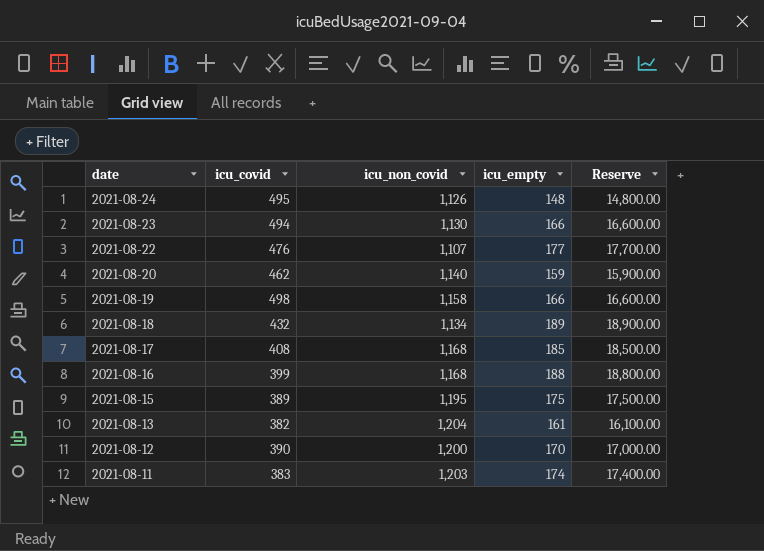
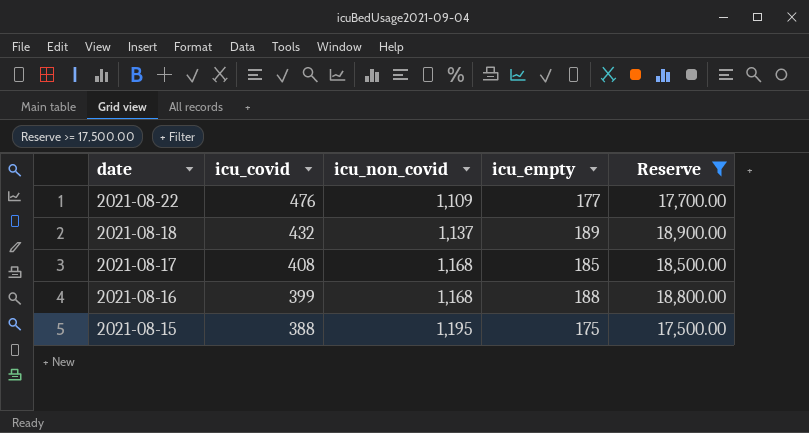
filter: none -> Reserve >= 17,500.00
2021-08-22 | icu_non_covid: 1,107 -> 1,109
2021-08-18 | icu_non_covid: 1,134 -> 1,137
2021-08-15 | icu_covid: 389 -> 388

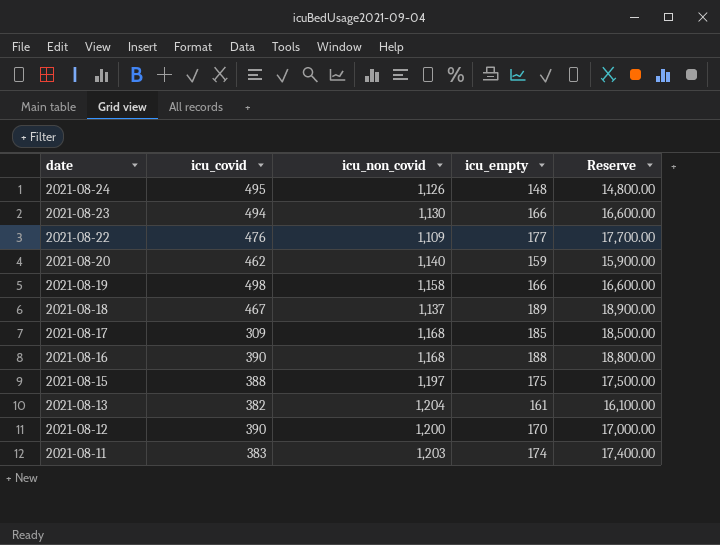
filter: Reserve >= 17,500.00 -> none
2021-08-18 | icu_covid: 432 -> 467
2021-08-17 | icu_covid: 408 -> 309
2021-08-16 | icu_covid: 399 -> 390
2021-08-15 | icu_non_covid: 1,195 -> 1,197

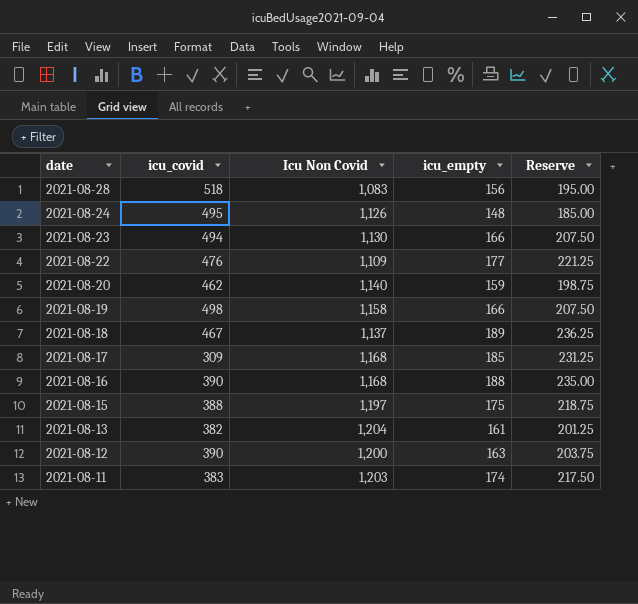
column name: icu_non_covid -> Icu Non Covid
column Reserve | formula: [icu_empty] * 100 -> [icu_empty] * 1.25
row 2021-08-28: none -> 518 | 1,083 | 156 | 195.00
2021-08-12 | icu_empty: 170 -> 163

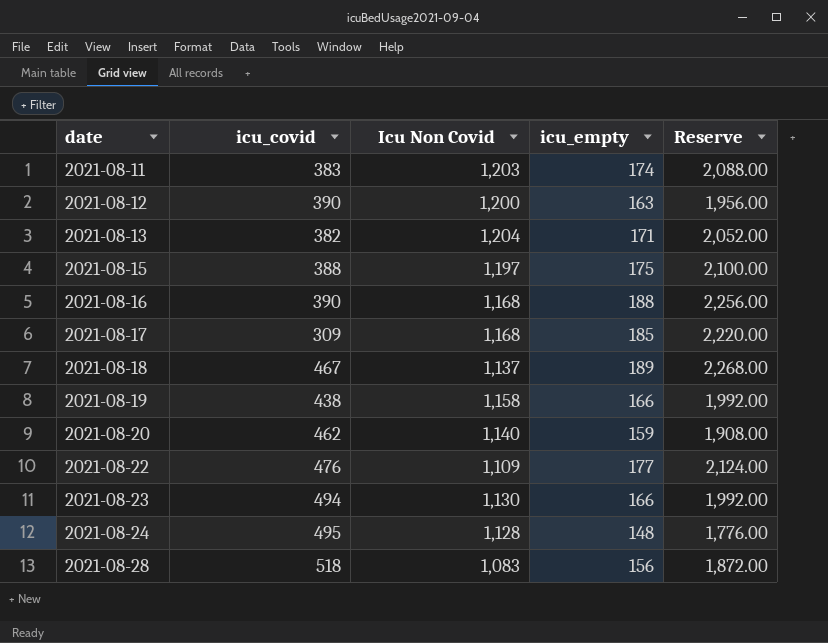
row order: date descending -> date ascending
column Reserve | formula: [icu_empty] * 1.25 -> [icu_empty] * 12
2021-08-13 | icu_empty: 161 -> 171
2021-08-19 | icu_covid: 498 -> 438
2021-08-24 | Icu Non Covid: 1,126 -> 1,128

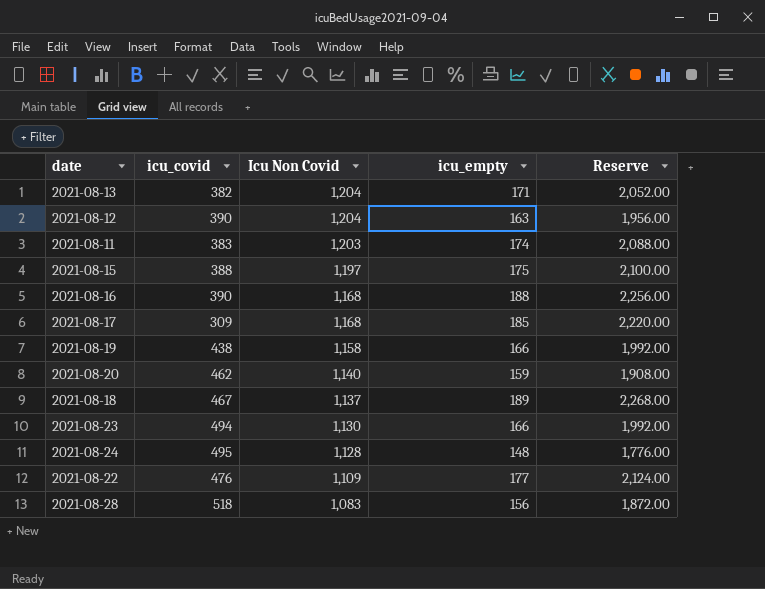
row order: date ascending -> Icu Non Covid descending
2021-08-12 | Icu Non Covid: 1,200 -> 1,204

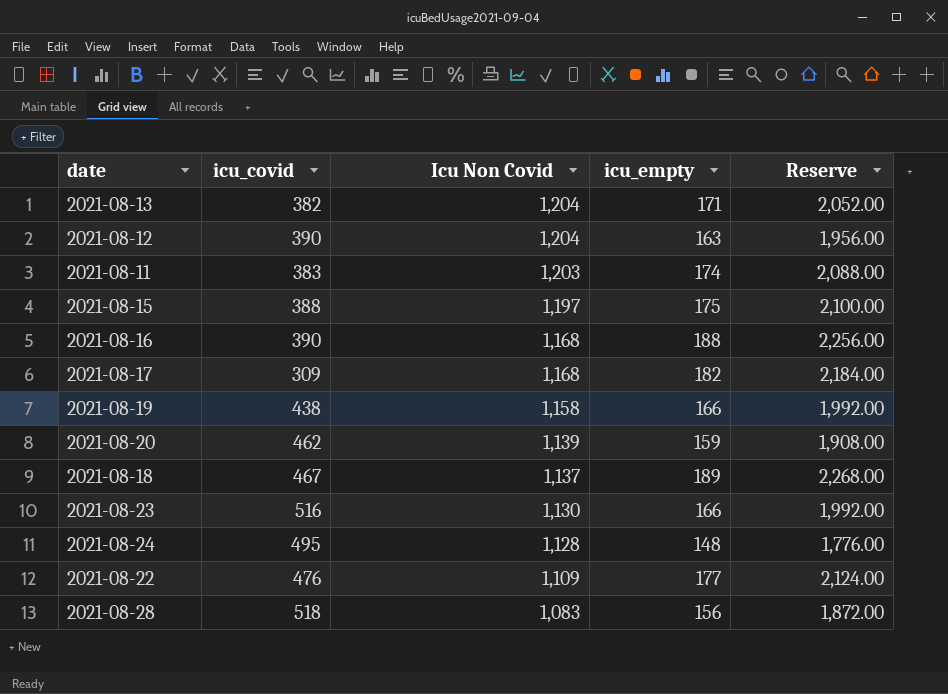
2021-08-17 | icu_empty: 185 -> 182
2021-08-17 | Reserve: 2,220.00 -> 2,184.00
2021-08-20 | Icu Non Covid: 1,140 -> 1,139
2021-08-23 | icu_covid: 494 -> 516

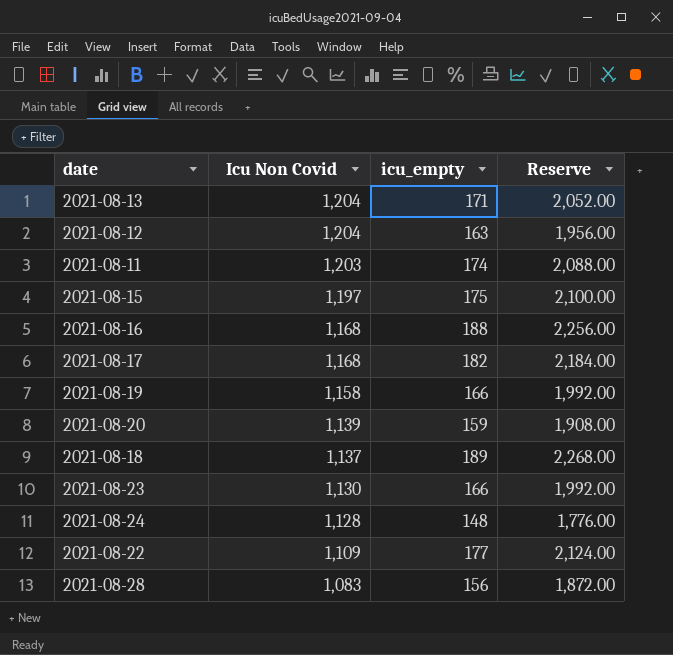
column icu_covid | position: 2 -> none

